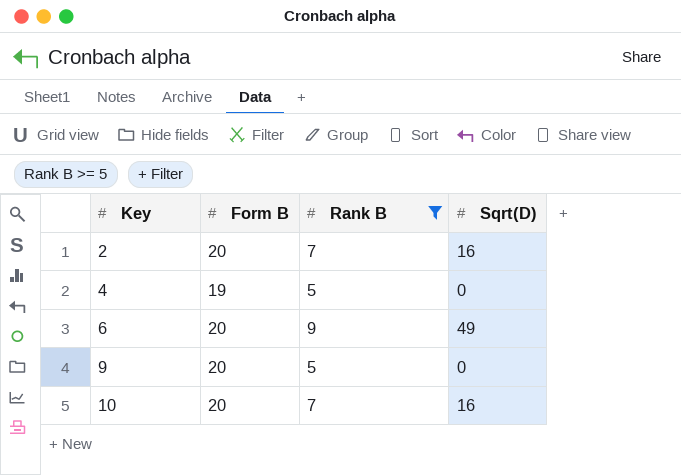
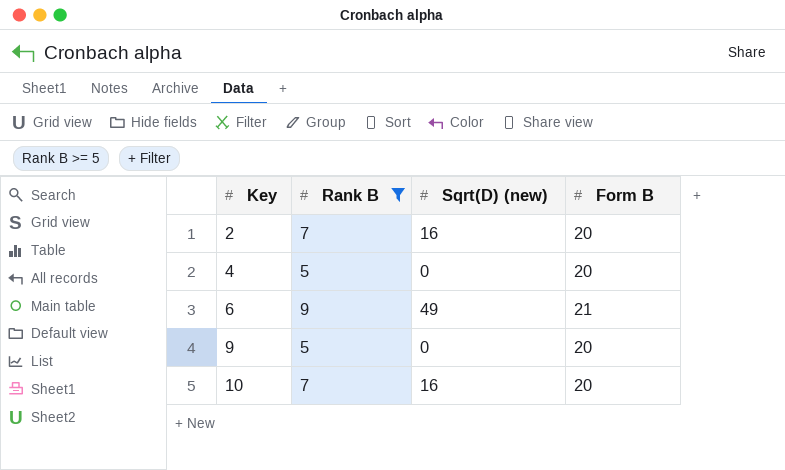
column name: Sqrt(D) -> Sqrt(D) (new)
column Form B | position: 2 -> 4
4 | Form B: 19 -> 20
6 | Form B: 20 -> 21

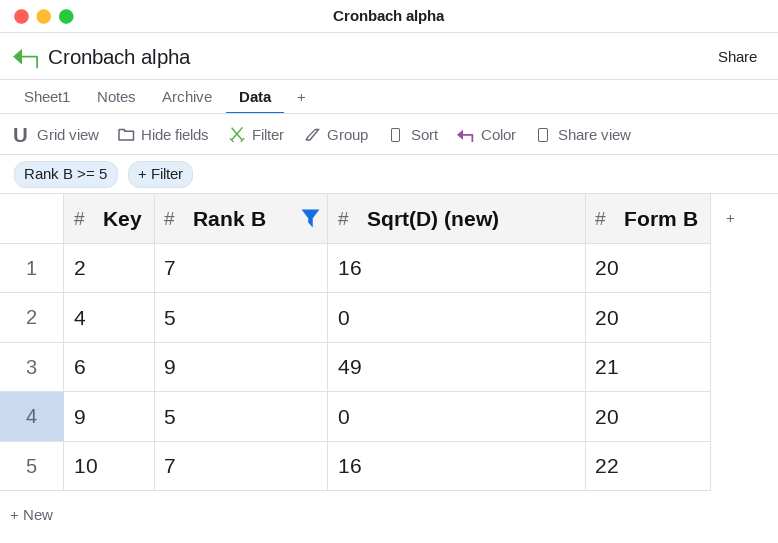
10 | Form B: 20 -> 22

